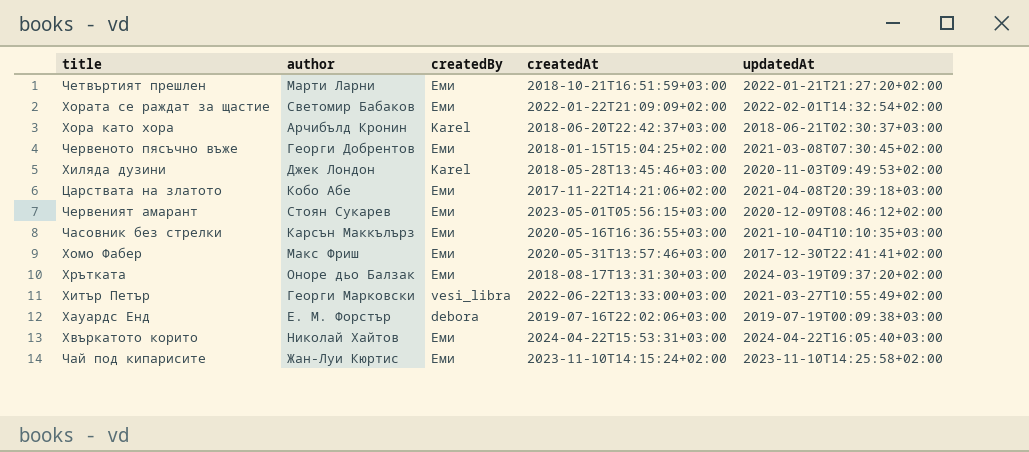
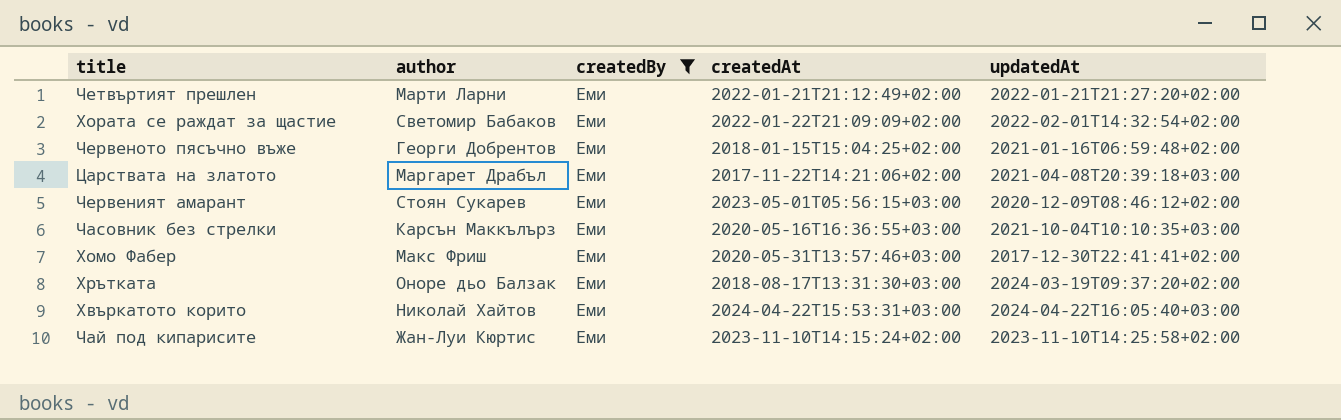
filter: none -> createdBy = Еми
Четвъртият прешлен | createdAt: 2018-10-21T16:51:59+03:00 -> 2022-01-21T21:12:49+02:00
Червеното пясъчно въже | updatedAt: 2021-03-08T07:30:45+02:00 -> 2021-01-16T06:59:48+02:00
Царствата на златото | author: Кобо Абе -> Маргарет Драбъл

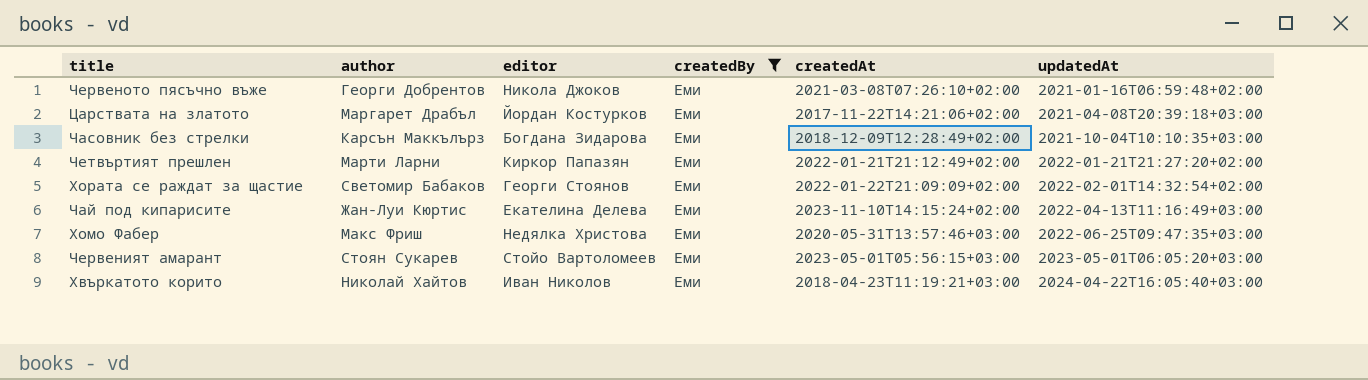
row order: none -> updatedAt ascending
column editor | position: none -> 3
row Хрътката: Оноре дьо Балзак | Еми | 2018-08-17T13:31:30+03:00 | 2024-03-19T09:37:20+02:00 -> none
Червеното пясъчно въже | createdAt: 2018-01-15T15:04:25+02:00 -> 2021-03-08T07:26:10+02:00
Часовник без стрелки | createdAt: 2020-05-16T16:36:55+03:00 -> 2018-12-09T12:28:49+02:00
Чай под кипарисите | updatedAt: 2023-11-10T14:25:58+02:00 -> 2022-04-13T11:16:49+03:00
Хомо Фабер | updatedAt: 2017-12-30T22:41:41+02:00 -> 2022-06-25T09:47:35+03:00
Червеният амарант | updatedAt: 2020-12-09T08:46:12+02:00 -> 2023-05-01T06:05:20+03:00
Хвъркатото корито | createdAt: 2024-04-22T15:53:31+03:00 -> 2018-04-23T11:19:21+03:00

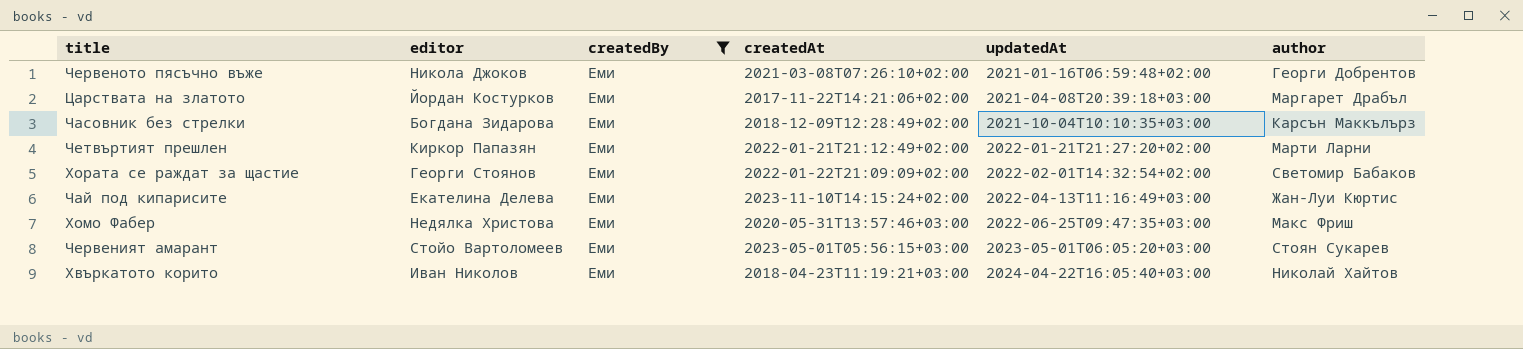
column author | position: 2 -> 6

